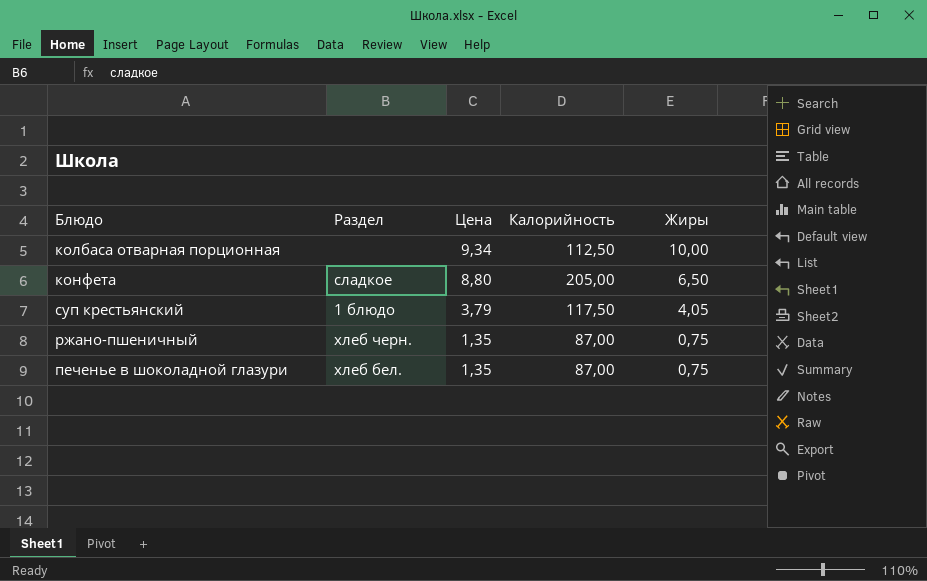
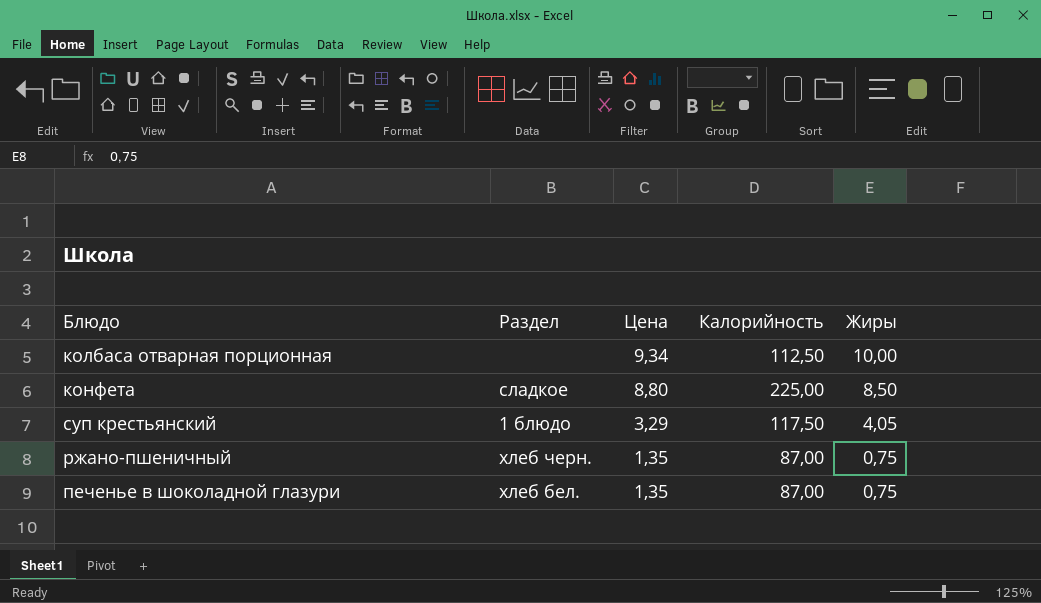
конфета | Калорийность: 205,00 -> 225,00
конфета | Жиры: 6,50 -> 8,50
суп крестьянский | Цена: 3,79 -> 3,29

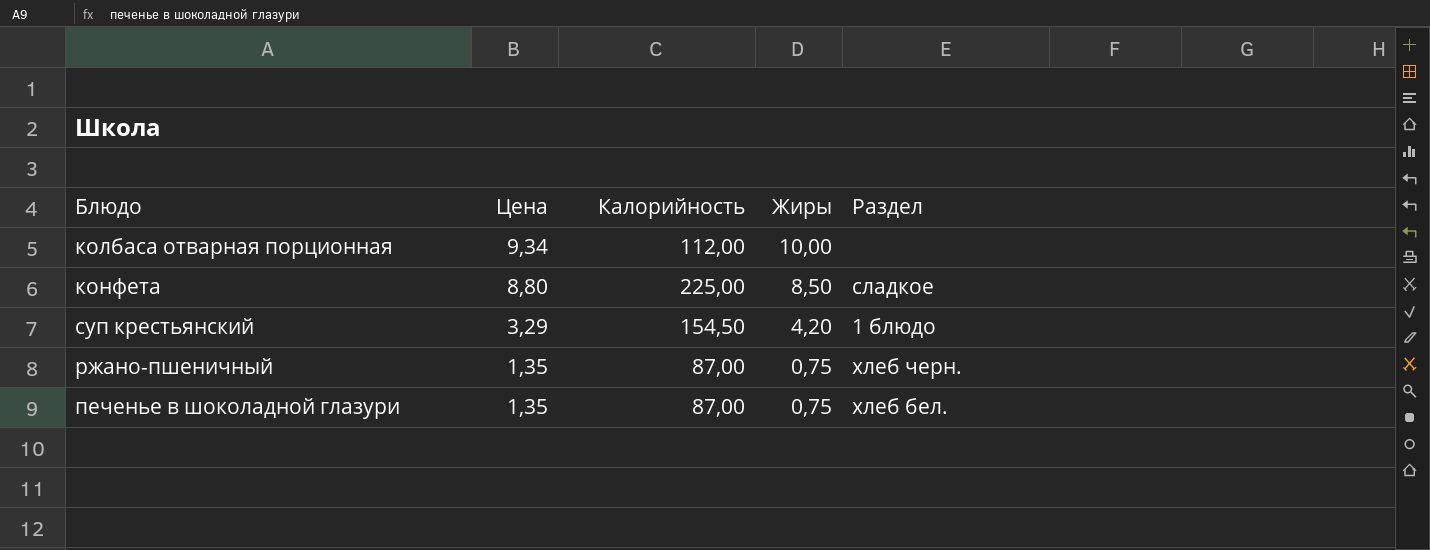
column Раздел | position: 2 -> 5
колбаса отварная порционная | Калорийность: 112,50 -> 112,00
суп крестьянский | Калорийность: 117,50 -> 154,50
суп крестьянский | Жиры: 4,05 -> 4,20

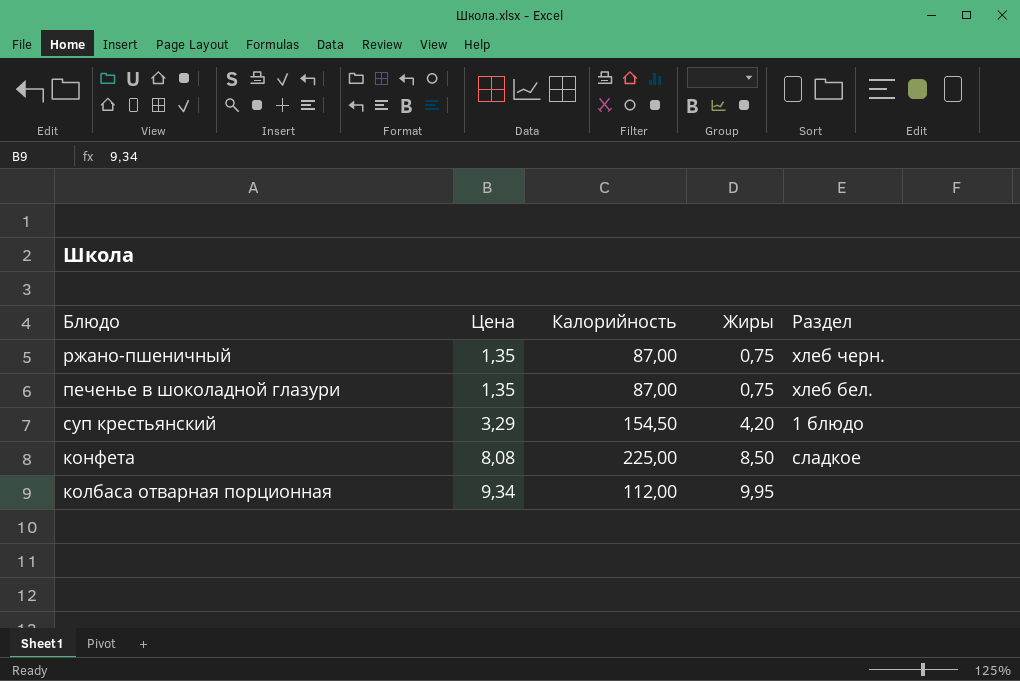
row order: Цена descending -> Цена ascending
конфета | Цена: 8,80 -> 8,08
колбаса отварная порционная | Жиры: 10,00 -> 9,95

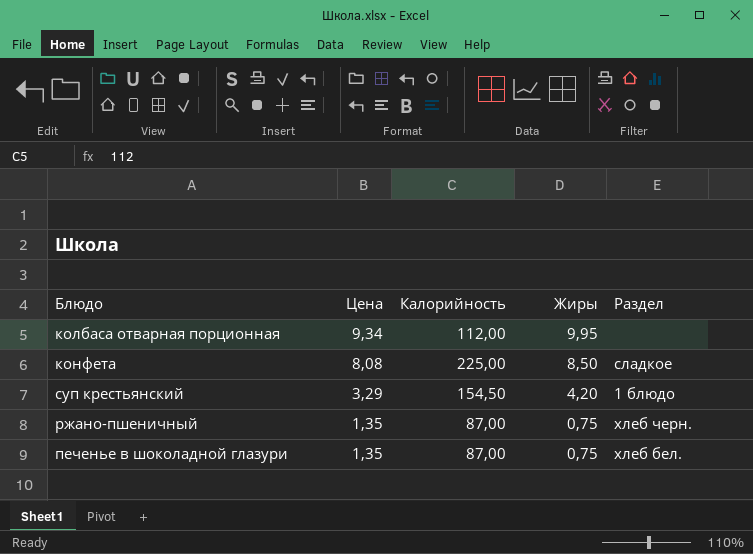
row order: Цена ascending -> Цена descending

